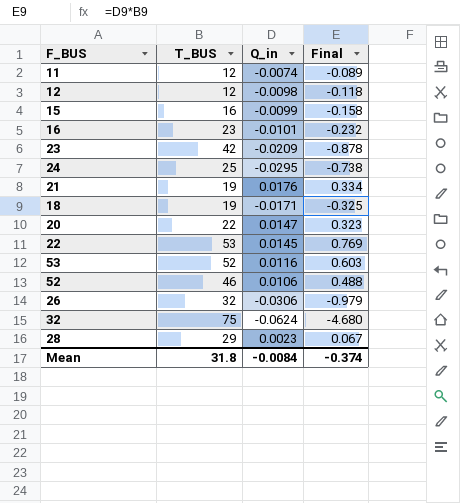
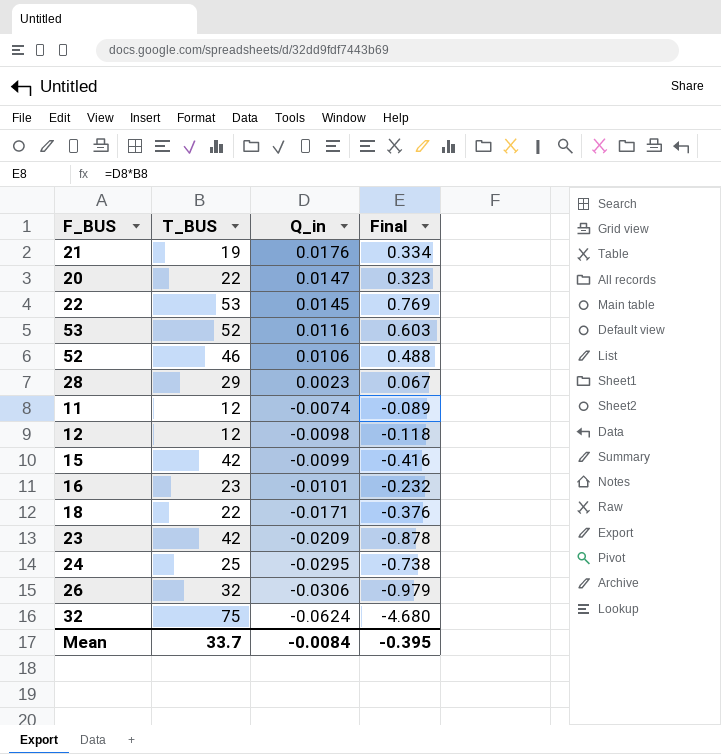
row order: none -> Q_in descending
15 | T_BUS: 16 -> 42
15 | Final: -0.158 -> -0.416
18 | T_BUS: 19 -> 22
18 | Final: -0.325 -> -0.376
Mean | T_BUS: 31.8 -> 33.7
Mean | Final: -0.374 -> -0.395

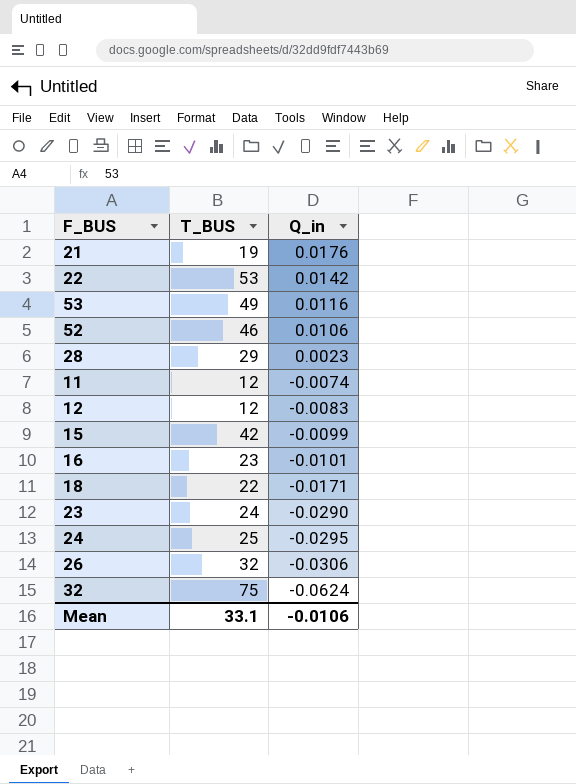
column Final | formula: [T_BUS] * [Q_in] -> none
row 20: 22 | 0.0147 | 0.323 -> none
22 | Q_in: 0.0145 -> 0.0142
53 | T_BUS: 52 -> 49
12 | Q_in: -0.0098 -> -0.0083
23 | T_BUS: 42 -> 24
23 | Q_in: -0.0209 -> -0.0290
Mean | T_BUS: 33.7 -> 33.1
Mean | Q_in: -0.0084 -> -0.0106

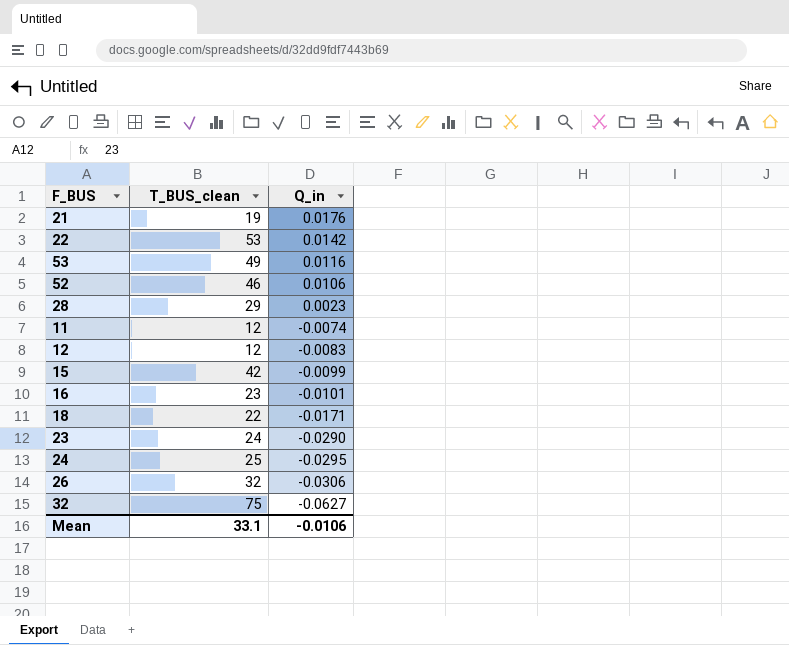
column name: T_BUS -> T_BUS_clean
32 | Q_in: -0.0624 -> -0.0627

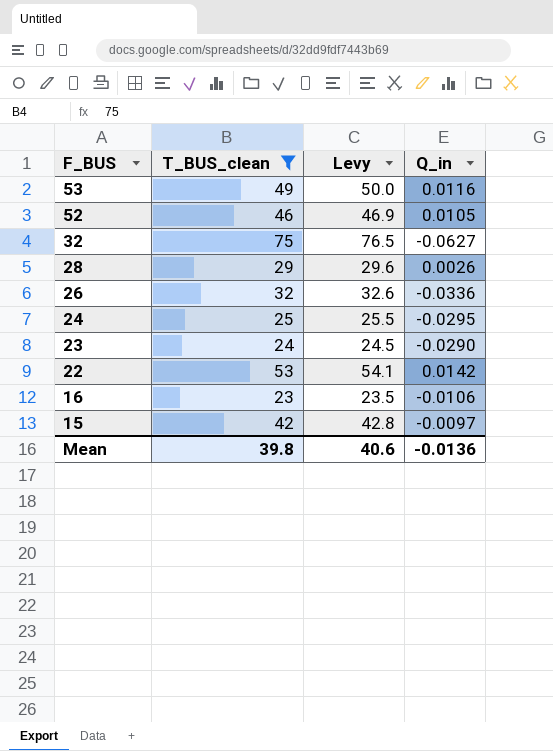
filter: none -> T_BUS_clean >= 23
row order: Q_in descending -> F_BUS descending
column Levy | formula: none -> [T_BUS_clean] * 1.02
52 | Q_in: 0.0106 -> 0.0105
28 | Q_in: 0.0023 -> 0.0026
26 | Q_in: -0.0306 -> -0.0336
16 | Q_in: -0.0101 -> -0.0106
15 | Q_in: -0.0099 -> -0.0097
Mean | T_BUS_clean: 33.1 -> 39.8
Mean | Q_in: -0.0106 -> -0.0136

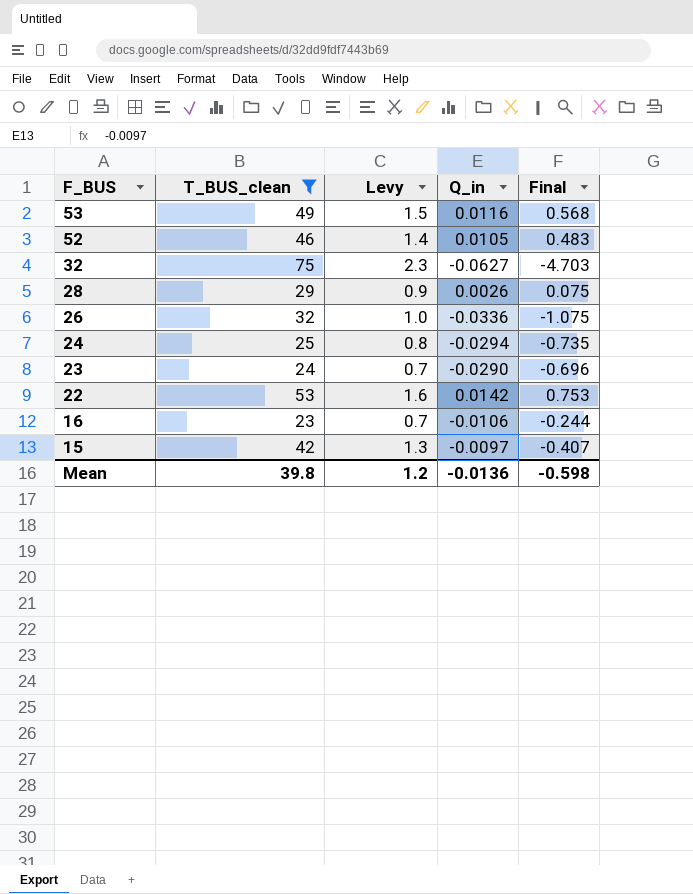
column Levy | formula: [T_BUS_clean] * 1.02 -> [T_BUS_clean] * 0.03
column Final | formula: none -> [T_BUS_clean] * [Q_in]
24 | Q_in: -0.0295 -> -0.0294
Mean | Levy: 40.6 -> 1.2

